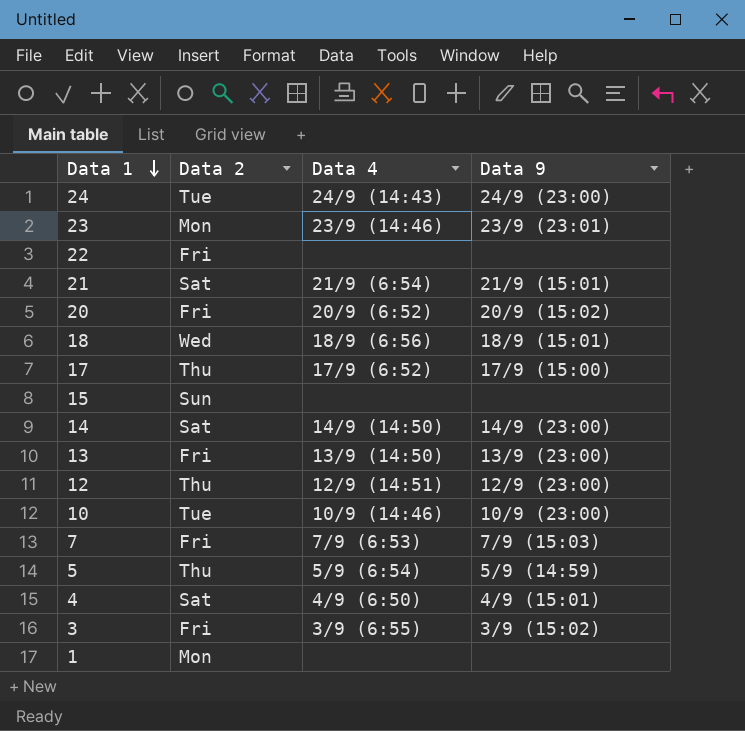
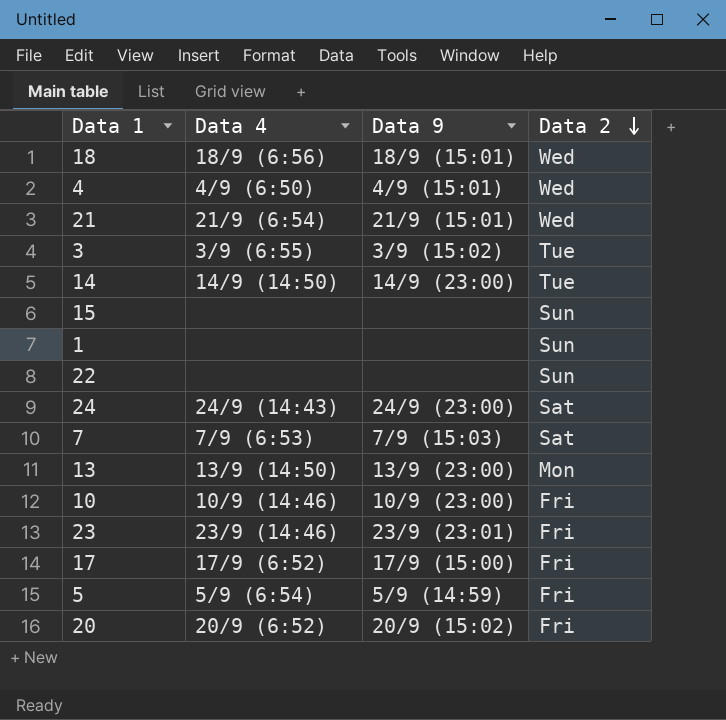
row order: Data 1 descending -> Data 2 descending
column Data 2 | position: 2 -> 4
row 12: Thu | 12/9 (14:51) | 12/9 (23:00) -> none
4 | Data 2: Sat -> Wed
21 | Data 2: Sat -> Wed
3 | Data 2: Fri -> Tue
14 | Data 2: Sat -> Tue
1 | Data 2: Mon -> Sun
22 | Data 2: Fri -> Sun
24 | Data 2: Tue -> Sat
7 | Data 2: Fri -> Sat
13 | Data 2: Fri -> Mon
10 | Data 2: Tue -> Fri
23 | Data 2: Mon -> Fri
17 | Data 2: Thu -> Fri
5 | Data 2: Thu -> Fri

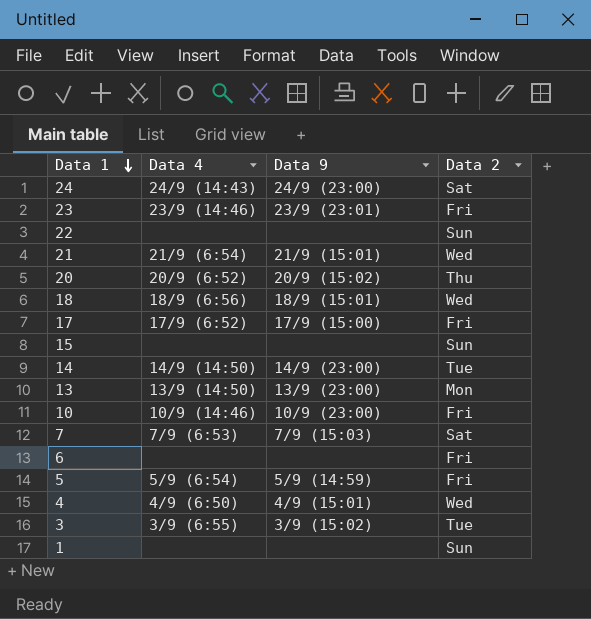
row order: Data 2 descending -> Data 1 descending
20 | Data 2: Fri -> Thu
row 6: none -> none | none | Fri

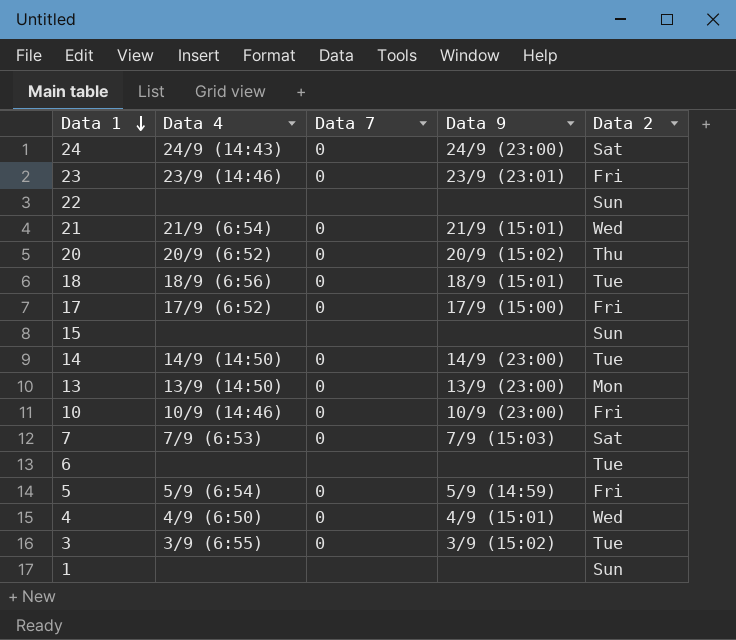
column Data 7 | position: none -> 3
18 | Data 2: Wed -> Tue
6 | Data 2: Fri -> Tue

